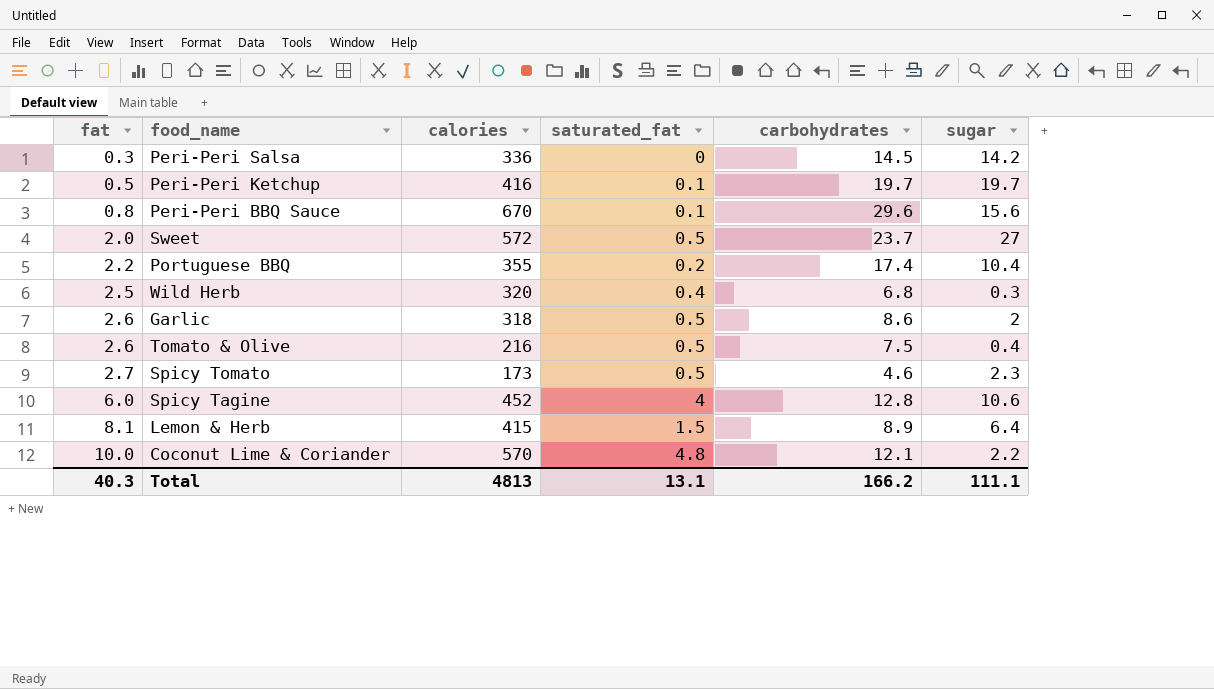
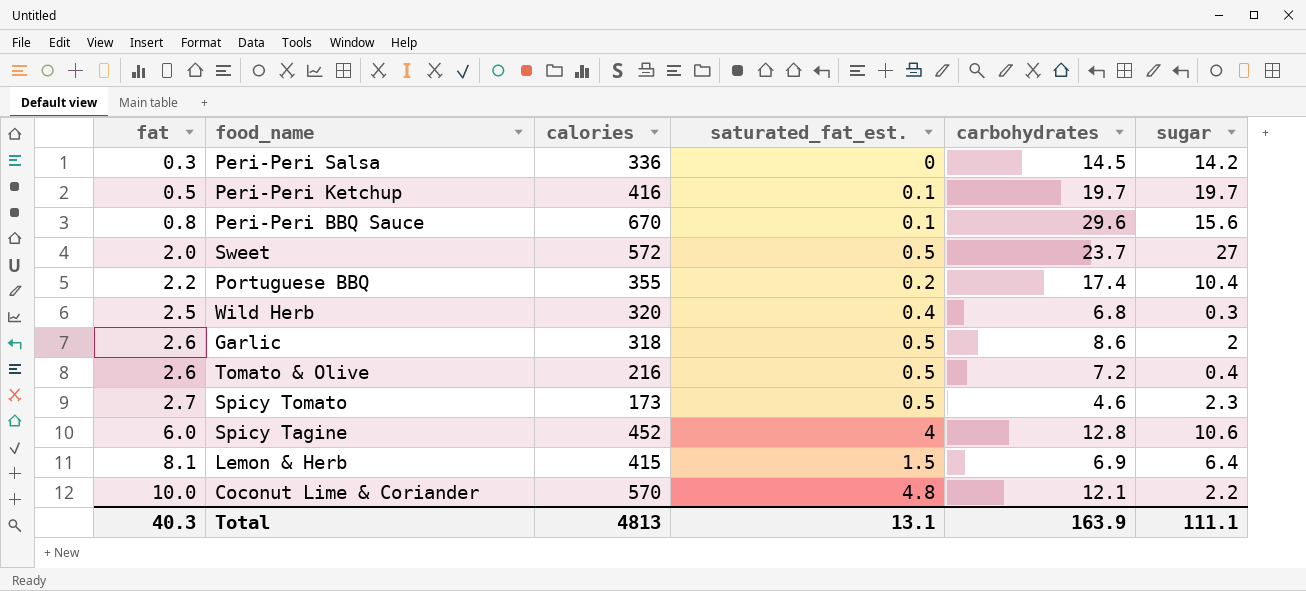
column name: saturated_fat -> saturated_fat_est.
Tomato & Olive | carbohydrates: 7.5 -> 7.2
Lemon & Herb | carbohydrates: 8.9 -> 6.9
Total | carbohydrates: 166.2 -> 163.9

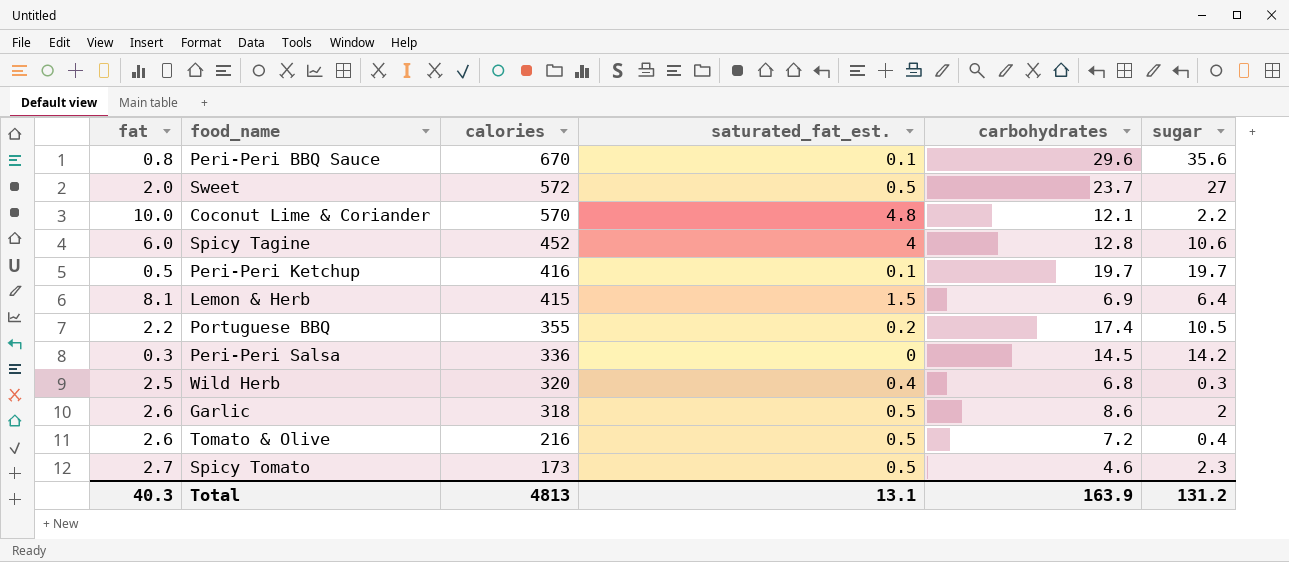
row order: fat ascending -> calories descending
Peri-Peri BBQ Sauce | sugar: 15.6 -> 35.6
Portuguese BBQ | sugar: 10.4 -> 10.5
Total | sugar: 111.1 -> 131.2

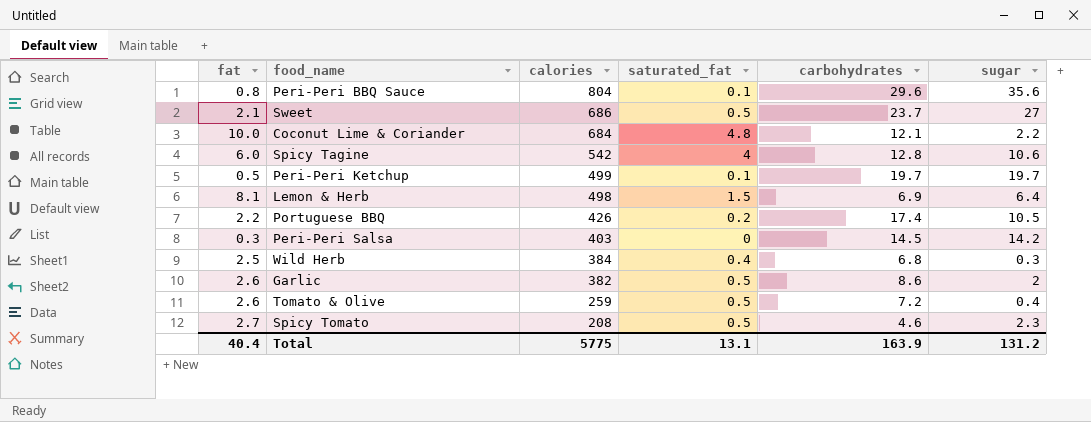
column name: saturated_fat_est. -> saturated_fat
Peri-Peri BBQ Sauce | calories: 670 -> 804
Sweet | fat: 2.0 -> 2.1
Sweet | calories: 572 -> 686
Coconut Lime & Coriander | calories: 570 -> 684
Spicy Tagine | calories: 452 -> 542
Peri-Peri Ketchup | calories: 416 -> 499
Lemon & Herb | calories: 415 -> 498
Portuguese BBQ | calories: 355 -> 426
Peri-Peri Salsa | calories: 336 -> 403
Wild Herb | calories: 320 -> 384
Garlic | calories: 318 -> 382
Tomato & Olive | calories: 216 -> 259
Spicy Tomato | calories: 173 -> 208
Total | fat: 40.3 -> 40.4
Total | calories: 4813 -> 5775

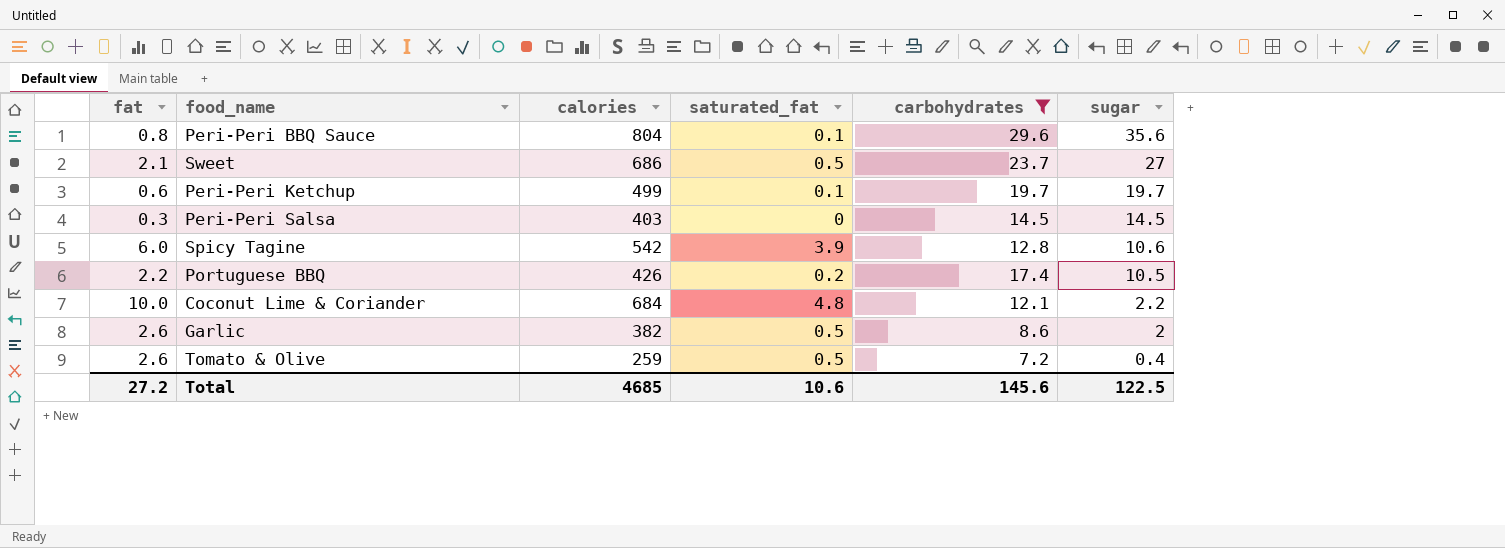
filter: none -> carbohydrates >= 7.2
row order: calories descending -> sugar descending
Peri-Peri Ketchup | fat: 0.5 -> 0.6
Peri-Peri Salsa | sugar: 14.2 -> 14.5
Spicy Tagine | saturated_fat: 4 -> 3.9
Total | fat: 40.4 -> 27.2
Total | calories: 5775 -> 4685
Total | saturated_fat: 13.1 -> 10.6
Total | carbohydrates: 163.9 -> 145.6
Total | sugar: 131.2 -> 122.5

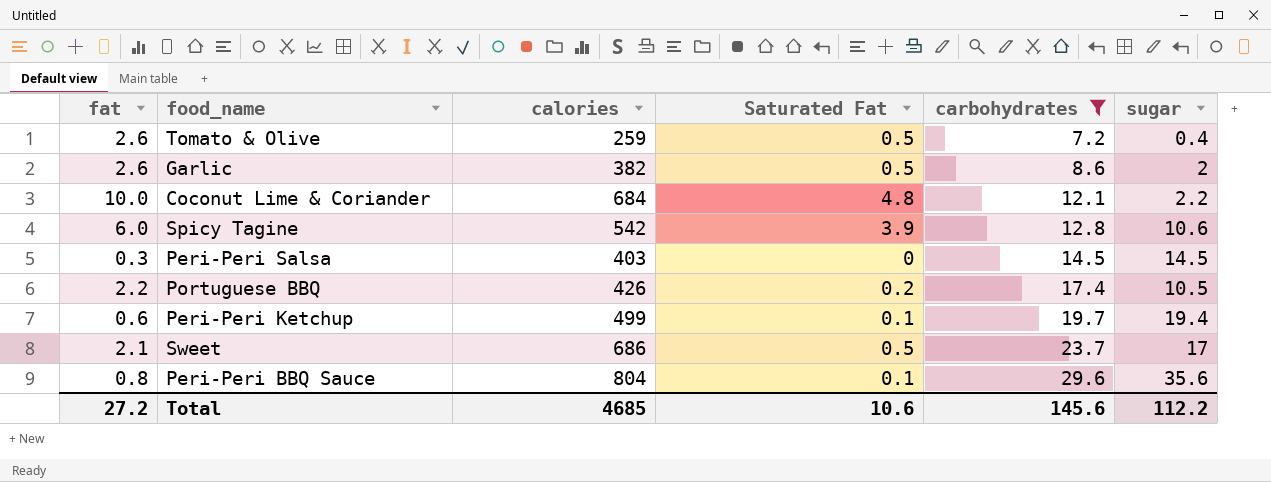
row order: sugar descending -> carbohydrates ascending
column name: saturated_fat -> Saturated Fat
Peri-Peri Ketchup | sugar: 19.7 -> 19.4
Sweet | sugar: 27 -> 17
Total | sugar: 122.5 -> 112.2

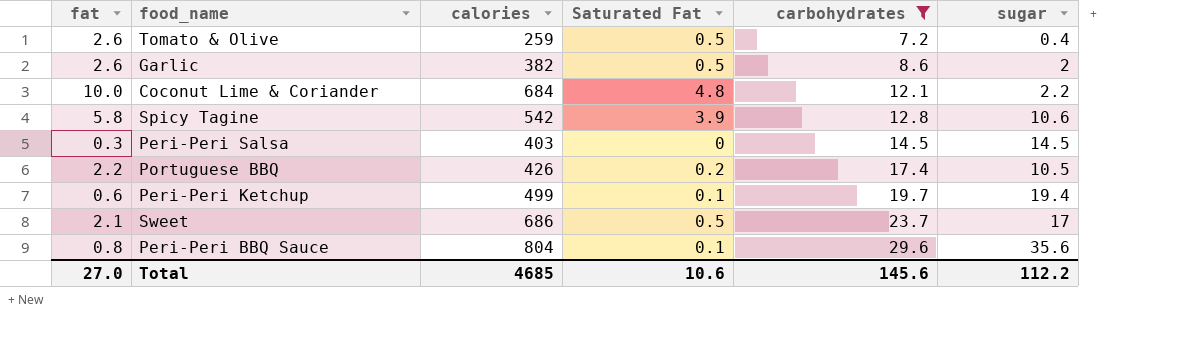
Spicy Tagine | fat: 6.0 -> 5.8
Total | fat: 27.2 -> 27.0

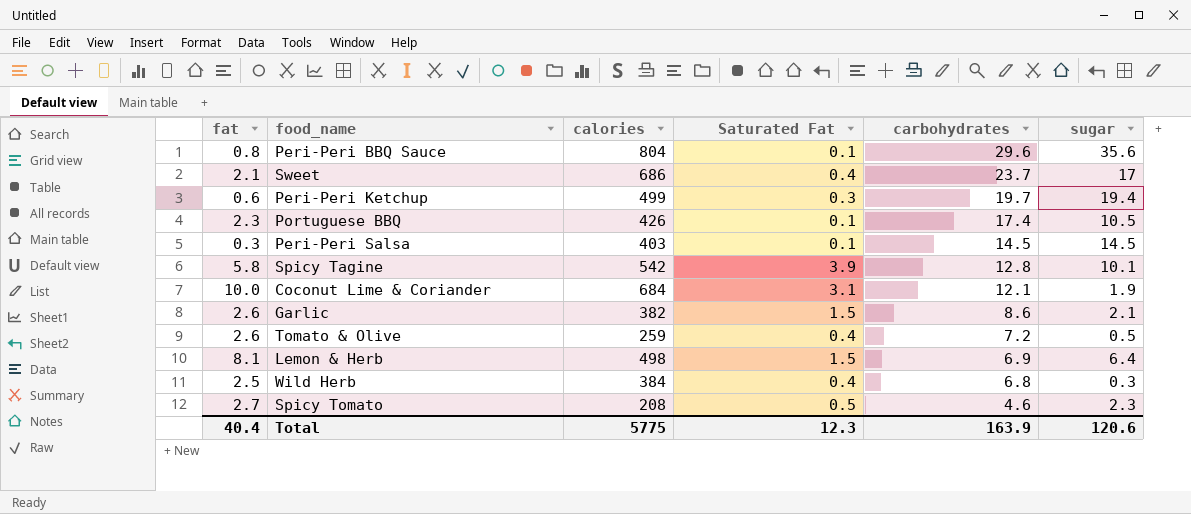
filter: carbohydrates >= 7.2 -> none
row order: carbohydrates ascending -> carbohydrates descending
Sweet | Saturated Fat: 0.5 -> 0.4
Peri-Peri Ketchup | Saturated Fat: 0.1 -> 0.3
Portuguese BBQ | fat: 2.2 -> 2.3
Portuguese BBQ | Saturated Fat: 0.2 -> 0.1
Peri-Peri Salsa | Saturated Fat: 0 -> 0.1
Spicy Tagine | sugar: 10.6 -> 10.1
Coconut Lime & Coriander | Saturated Fat: 4.8 -> 3.1
Coconut Lime & Coriander | sugar: 2.2 -> 1.9
Garlic | Saturated Fat: 0.5 -> 1.5
Garlic | sugar: 2 -> 2.1
Tomato & Olive | Saturated Fat: 0.5 -> 0.4
Tomato & Olive | sugar: 0.4 -> 0.5
Total | fat: 27.0 -> 40.4
Total | calories: 4685 -> 5775
Total | Saturated Fat: 10.6 -> 12.3
Total | carbohydrates: 145.6 -> 163.9
Total | sugar: 112.2 -> 120.6

